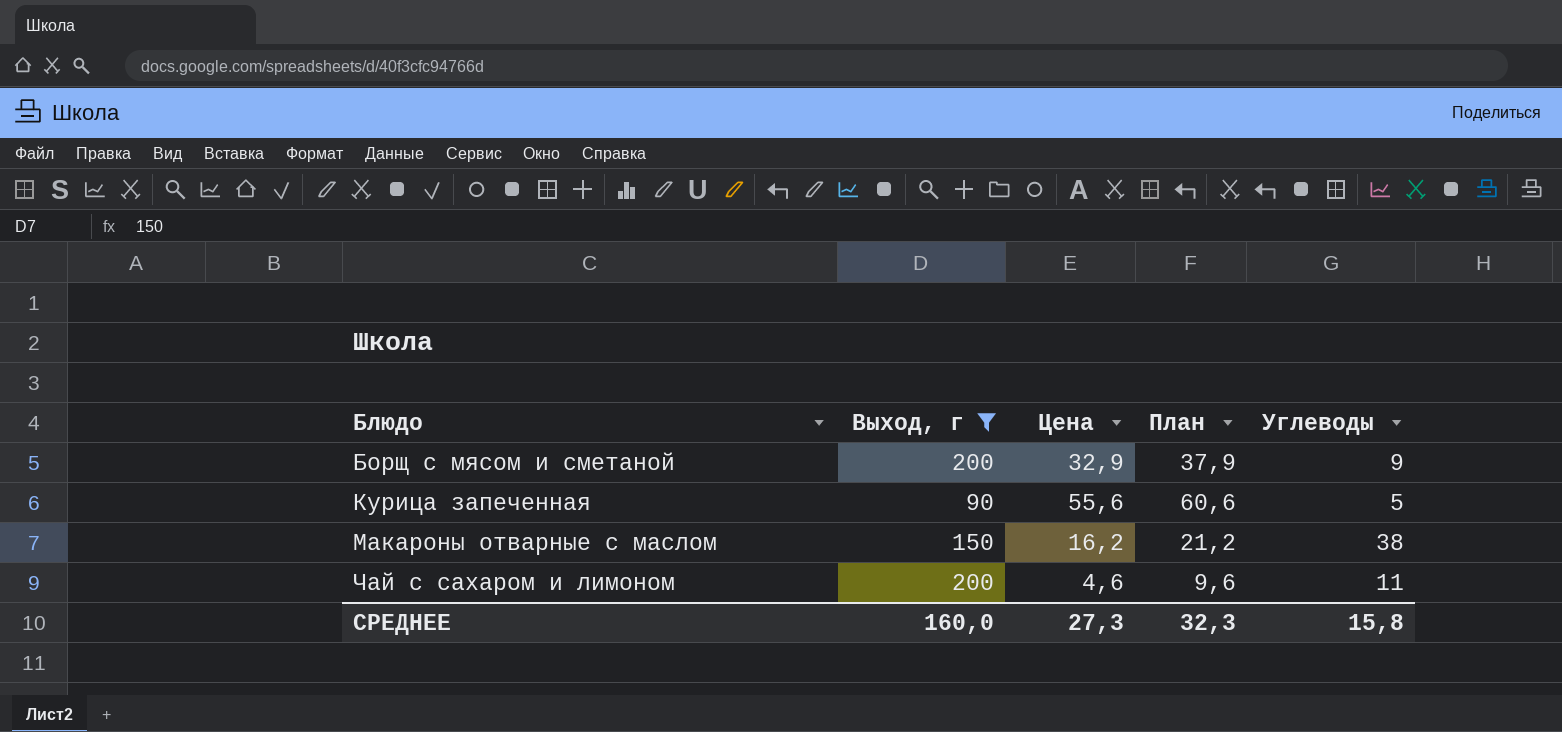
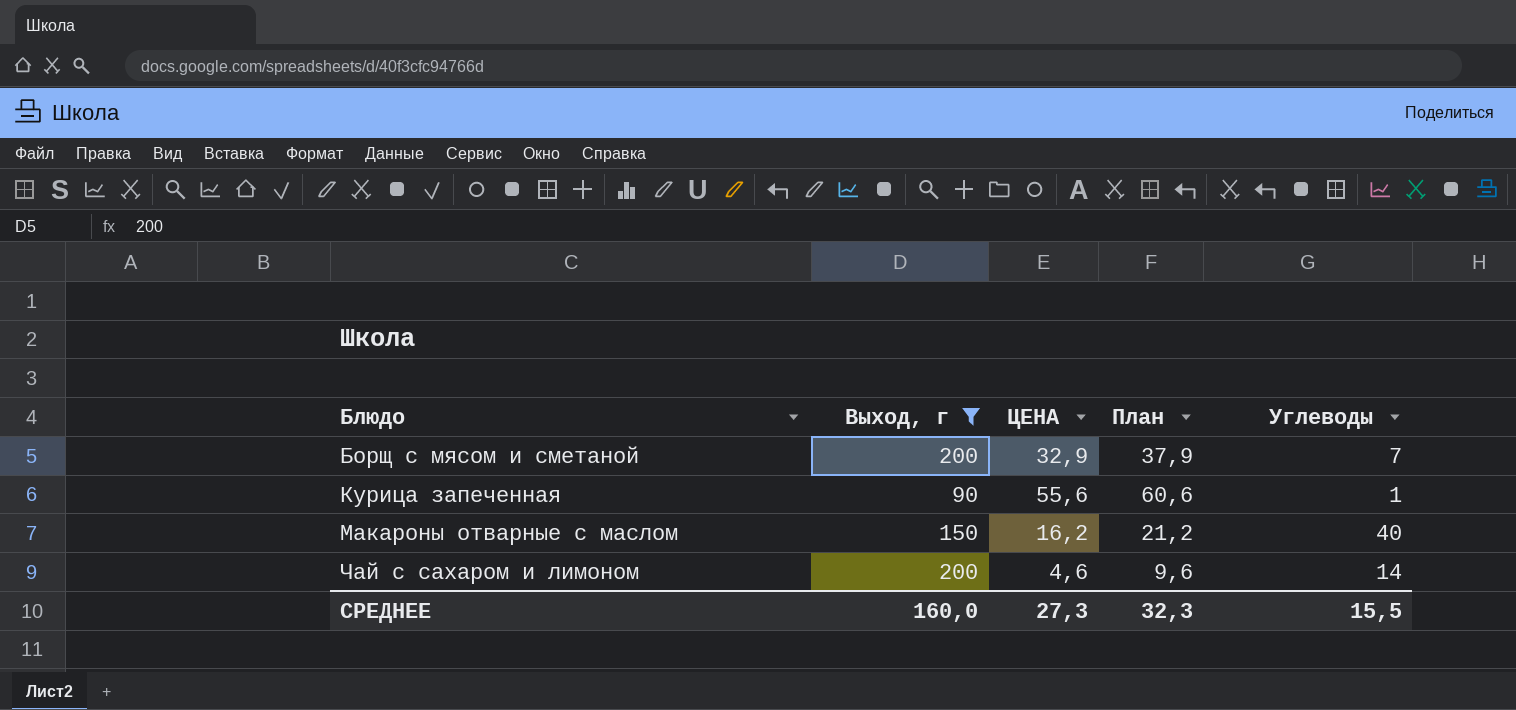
column name: Цена -> ЦЕНА
Борщ с мясом и сметаной | Углеводы: 9 -> 7
Курица запеченная | Углеводы: 5 -> 1
Макароны отварные с маслом | Углеводы: 38 -> 40
Чай с сахаром и лимоном | Углеводы: 11 -> 14
СРЕДНЕЕ | Углеводы: 15,8 -> 15,5

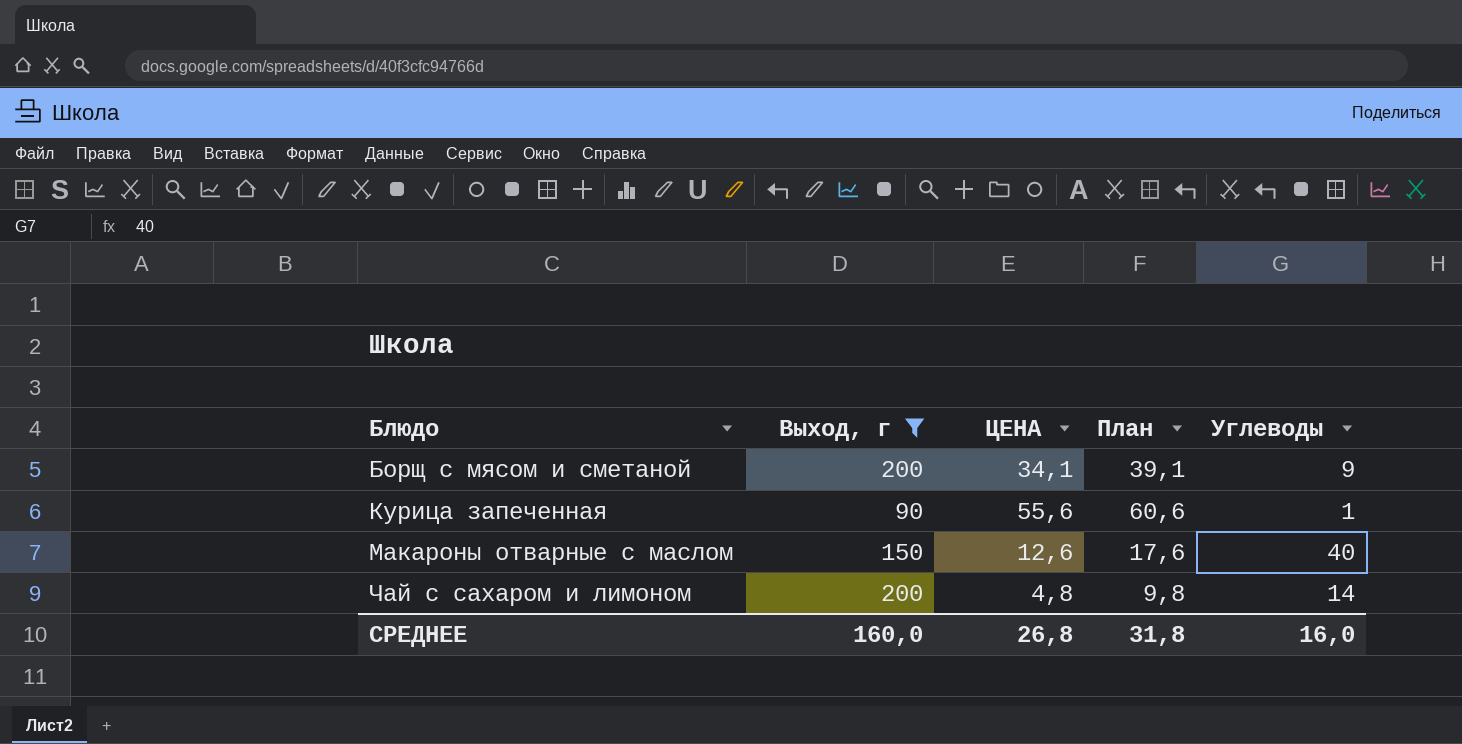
Борщ с мясом и сметаной | ЦЕНА: 32,9 -> 34,1
Борщ с мясом и сметаной | План: 37,9 -> 39,1
Борщ с мясом и сметаной | Углеводы: 7 -> 9
Макароны отварные с маслом | ЦЕНА: 16,2 -> 12,6
Макароны отварные с маслом | План: 21,2 -> 17,6
Чай с сахаром и лимоном | ЦЕНА: 4,6 -> 4,8
Чай с сахаром и лимоном | План: 9,6 -> 9,8
СРЕДНЕЕ | ЦЕНА: 27,3 -> 26,8
СРЕДНЕЕ | План: 32,3 -> 31,8
СРЕДНЕЕ | Углеводы: 15,5 -> 16,0

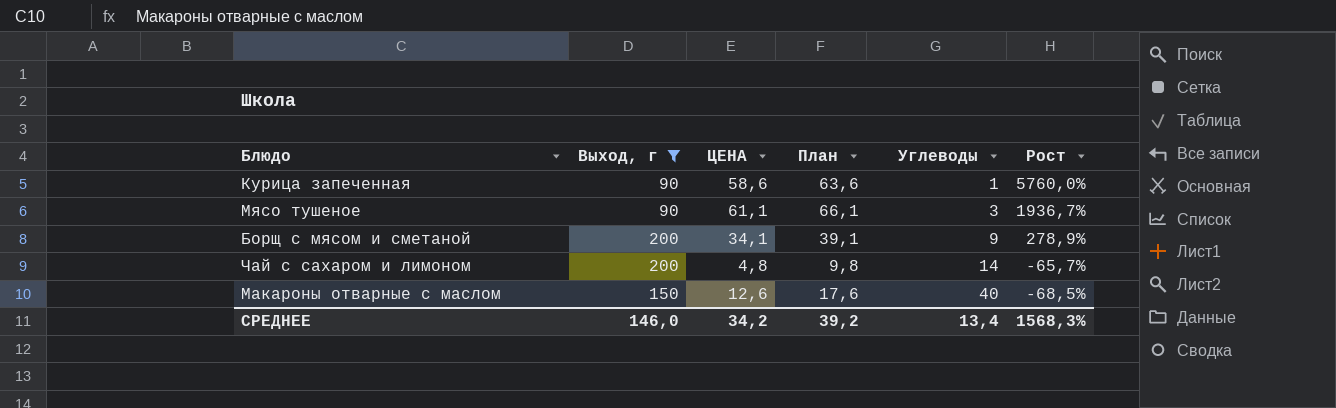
row order: Блюдо ascending -> Углеводы ascending
column Рост | formula: none -> ([ЦЕНА] - [Углеводы]) / [Углеводы]
Курица запеченная | ЦЕНА: 55,6 -> 58,6
Курица запеченная | План: 60,6 -> 63,6
row Мясо тушеное: none -> 90 | 61,1 | 66,1 | 3 | 1936,7%
СРЕДНЕЕ | Выход, г: 160,0 -> 146,0
СРЕДНЕЕ | ЦЕНА: 26,8 -> 34,2
СРЕДНЕЕ | План: 31,8 -> 39,2
СРЕДНЕЕ | Углеводы: 16,0 -> 13,4

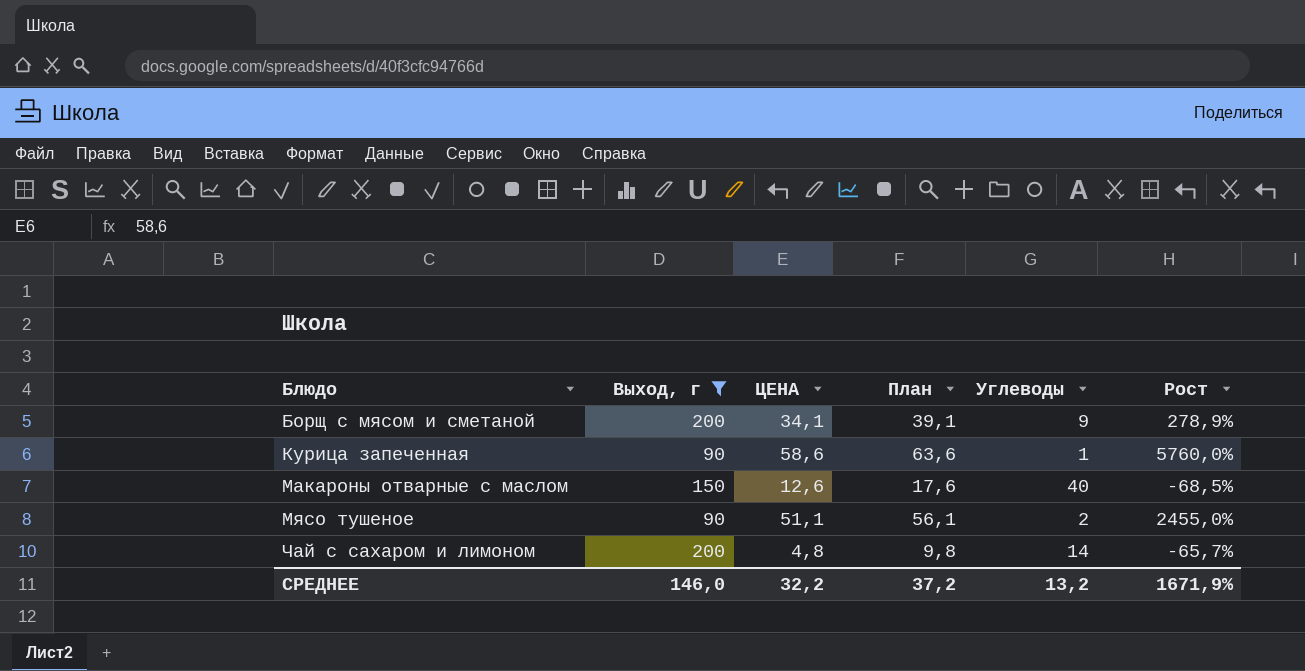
row order: Углеводы ascending -> Блюдо ascending
Мясо тушеное | ЦЕНА: 61,1 -> 51,1
Мясо тушеное | План: 66,1 -> 56,1
Мясо тушеное | Углеводы: 3 -> 2
Мясо тушеное | Рост: 1936,7% -> 2455,0%
СРЕДНЕЕ | ЦЕНА: 34,2 -> 32,2
СРЕДНЕЕ | План: 39,2 -> 37,2
СРЕДНЕЕ | Углеводы: 13,4 -> 13,2
СРЕДНЕЕ | Рост: 1568,3% -> 1671,9%

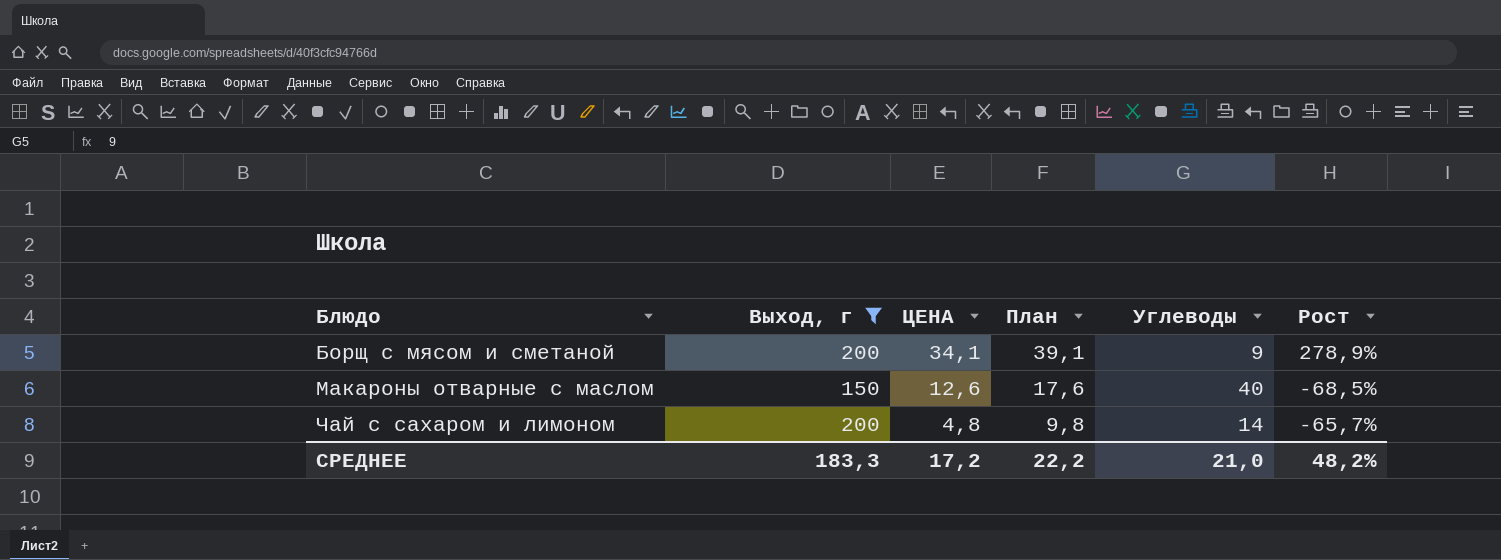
row Курица запеченная: 90 | 58,6 | 63,6 | 1 | 5760,0% -> none
row Мясо тушеное: 90 | 51,1 | 56,1 | 2 | 2455,0% -> none
СРЕДНЕЕ | Выход, г: 146,0 -> 183,3
СРЕДНЕЕ | ЦЕНА: 32,2 -> 17,2
СРЕДНЕЕ | План: 37,2 -> 22,2
СРЕДНЕЕ | Углеводы: 13,2 -> 21,0
СРЕДНЕЕ | Рост: 1671,9% -> 48,2%

